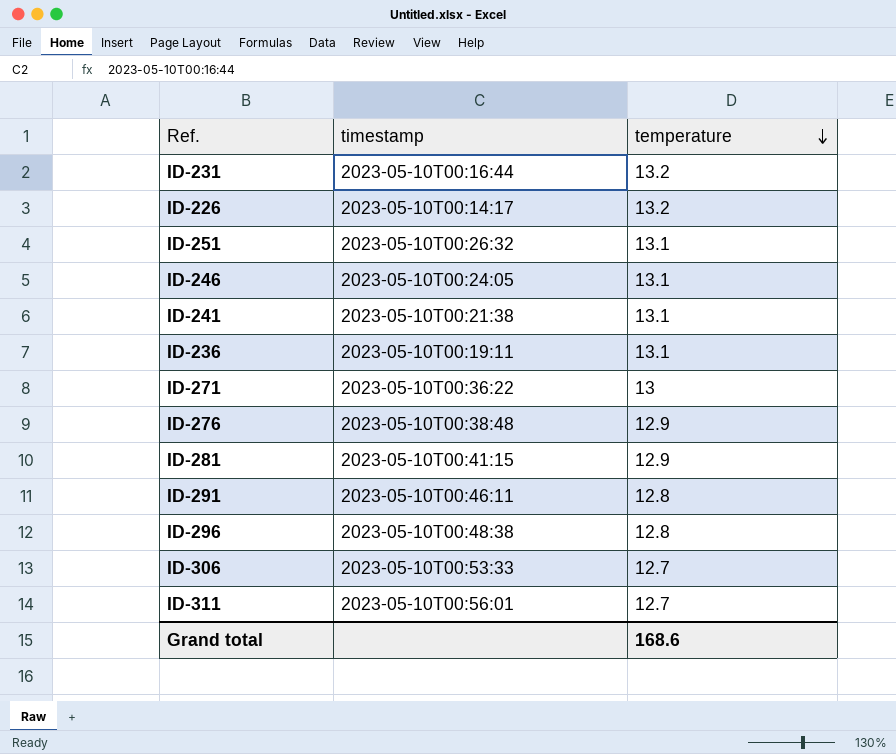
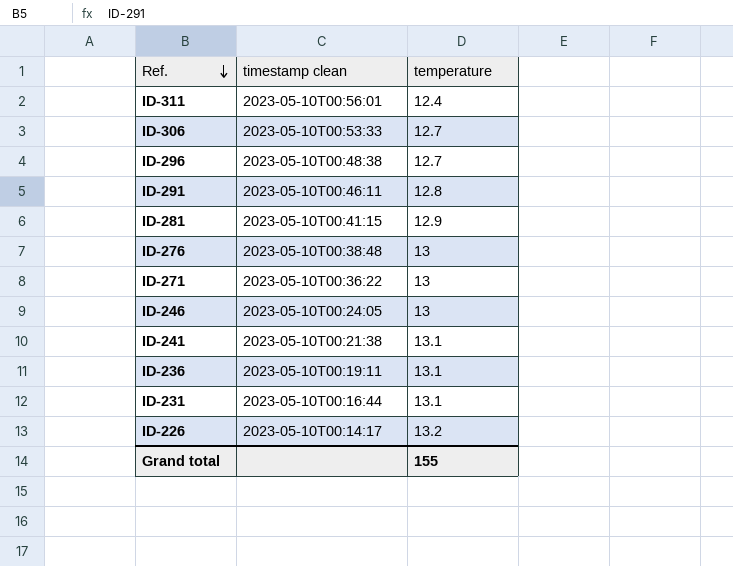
row order: temperature descending -> Ref. descending
column name: timestamp -> timestamp clean
row ID-251: 2023-05-10T00:26:32 | 13.1 -> none
ID-311 | temperature: 12.7 -> 12.4
ID-296 | temperature: 12.8 -> 12.7
ID-276 | temperature: 12.9 -> 13
ID-246 | temperature: 13.1 -> 13
ID-231 | temperature: 13.2 -> 13.1
Grand total | temperature: 168.6 -> 155

